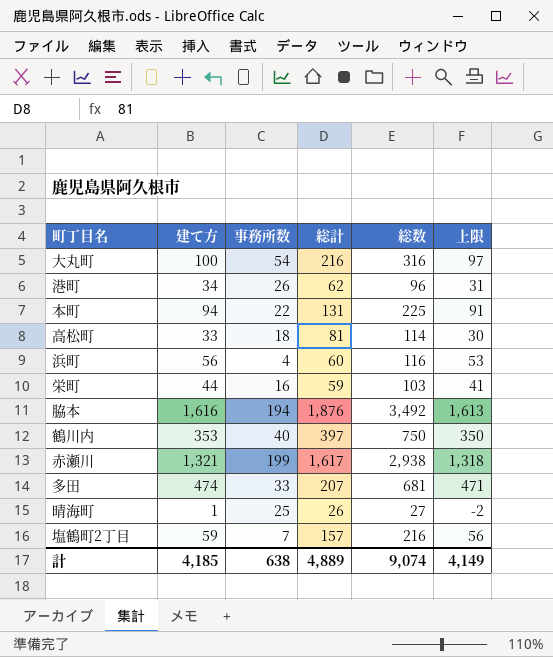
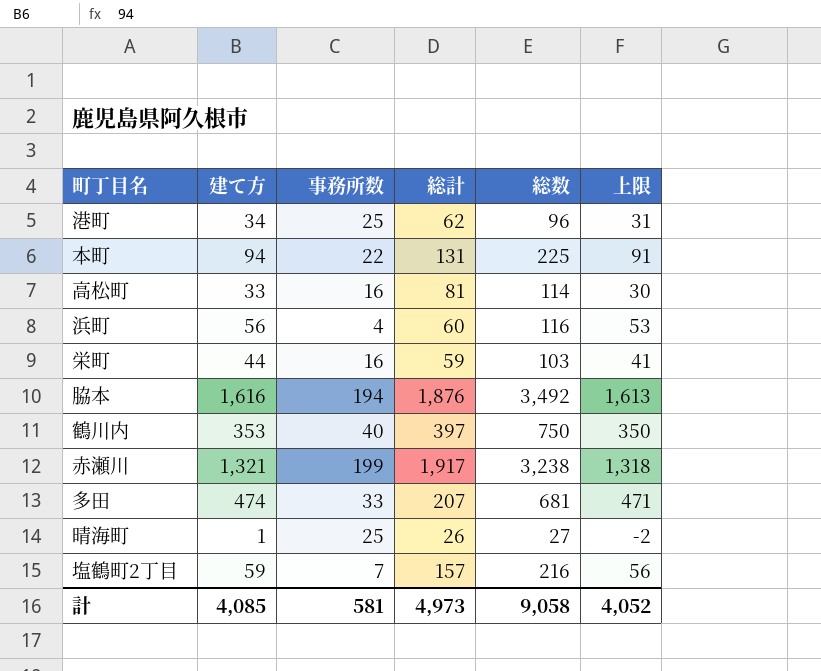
row 大丸町: 100 | 54 | 216 | 316 | 97 -> none
港町 | 事務所数: 26 -> 25
高松町 | 事務所数: 18 -> 16
赤瀬川 | 総計: 1,617 -> 1,917
赤瀬川 | 総数: 2,938 -> 3,238
計 | 建て方: 4,185 -> 4,085
計 | 事務所数: 638 -> 581
計 | 総計: 4,889 -> 4,973
計 | 総数: 9,074 -> 9,058
計 | 上限: 4,149 -> 4,052

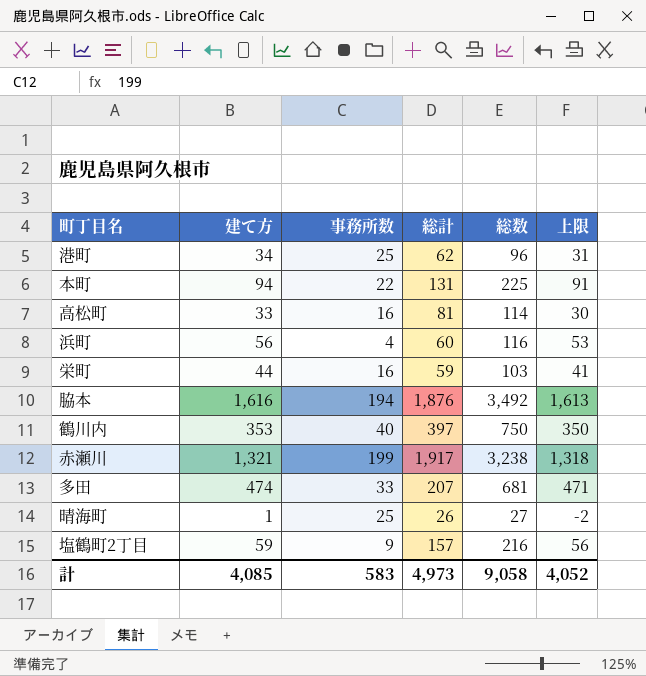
塩鶴町2丁目 | 事務所数: 7 -> 9
計 | 事務所数: 581 -> 583

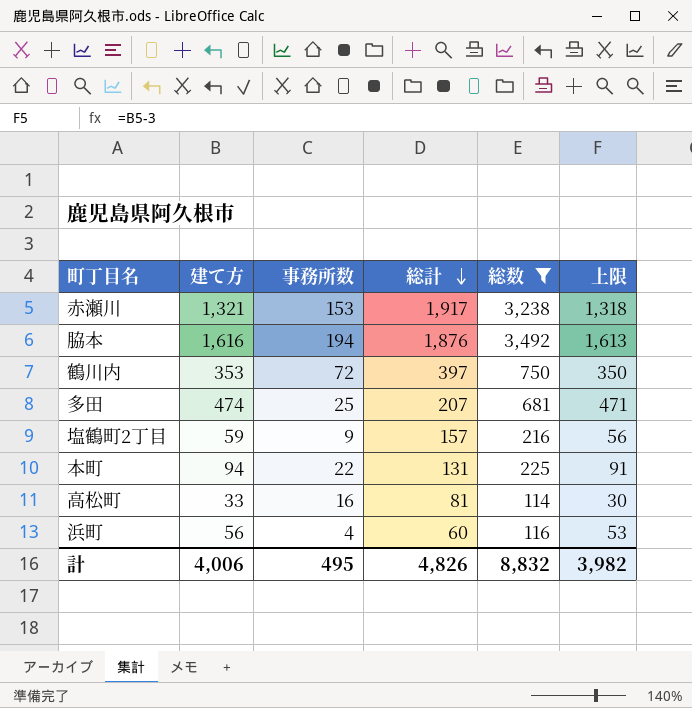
filter: none -> 総数 >= 114
row order: none -> 総計 descending
赤瀬川 | 事務所数: 199 -> 153
鶴川内 | 事務所数: 40 -> 72
多田 | 事務所数: 33 -> 25
計 | 建て方: 4,085 -> 4,006
計 | 事務所数: 583 -> 495
計 | 総計: 4,973 -> 4,826
計 | 総数: 9,058 -> 8,832
計 | 上限: 4,052 -> 3,982

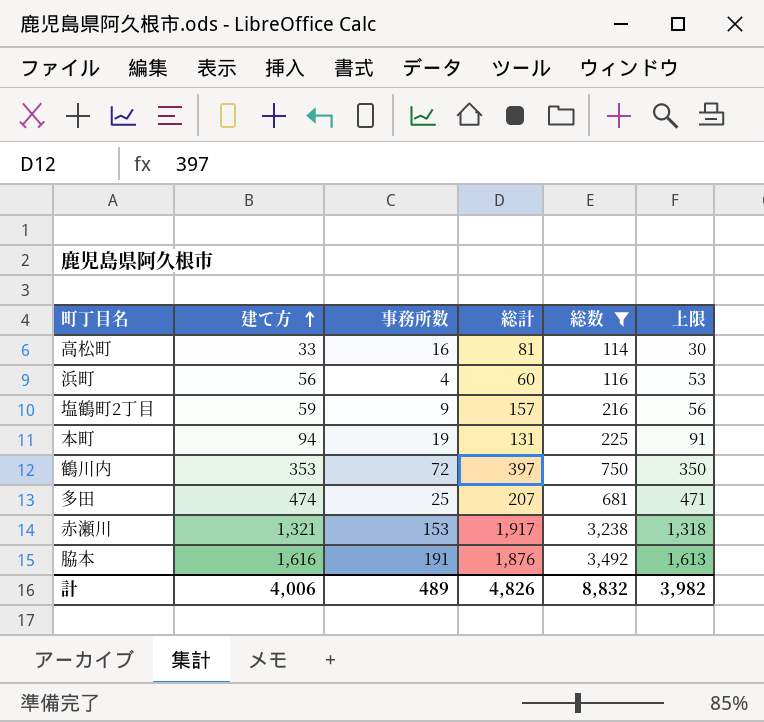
row order: 総計 descending -> 建て方 ascending
本町 | 事務所数: 22 -> 19
脇本 | 事務所数: 194 -> 191
計 | 事務所数: 495 -> 489

